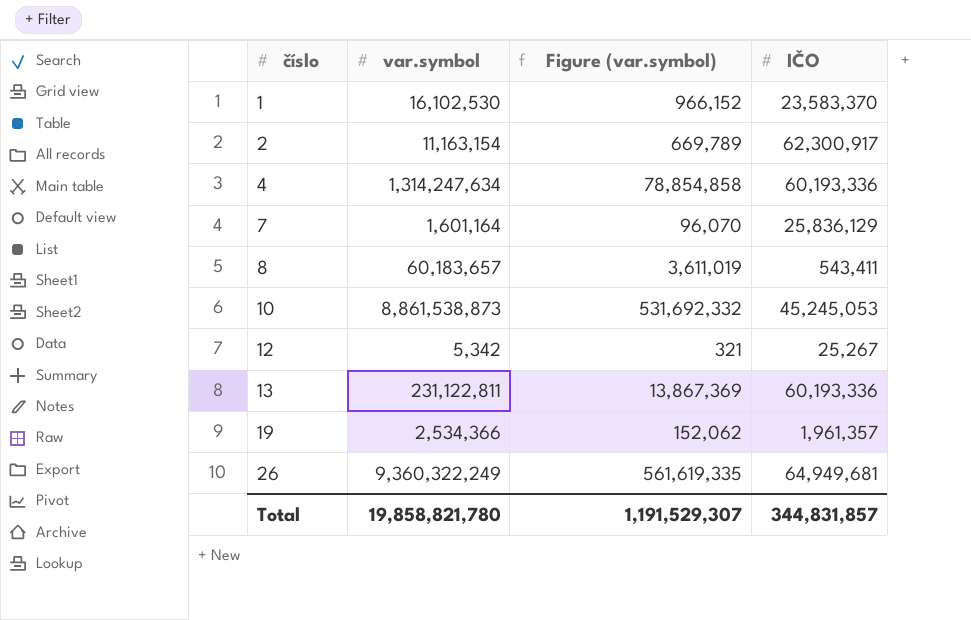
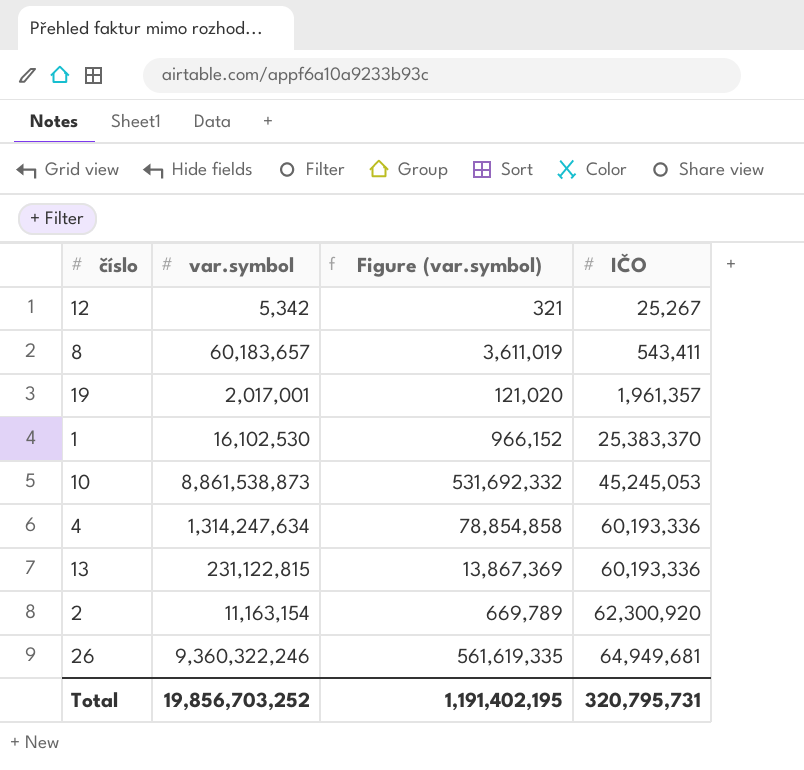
row order: číslo ascending -> IČO ascending
row 7: 1,601,164 | 96,070 | 25,836,129 -> none
19 | var.symbol: 2,534,366 -> 2,017,001
19 | Figure (var.symbol): 152,062 -> 121,020
1 | IČO: 23,583,370 -> 25,383,370
13 | var.symbol: 231,122,811 -> 231,122,815
2 | IČO: 62,300,917 -> 62,300,920
26 | var.symbol: 9,360,322,249 -> 9,360,322,246
Total | var.symbol: 19,858,821,780 -> 19,856,703,252
Total | Figure (var.symbol): 1,191,529,307 -> 1,191,402,195
Total | IČO: 344,831,857 -> 320,795,731

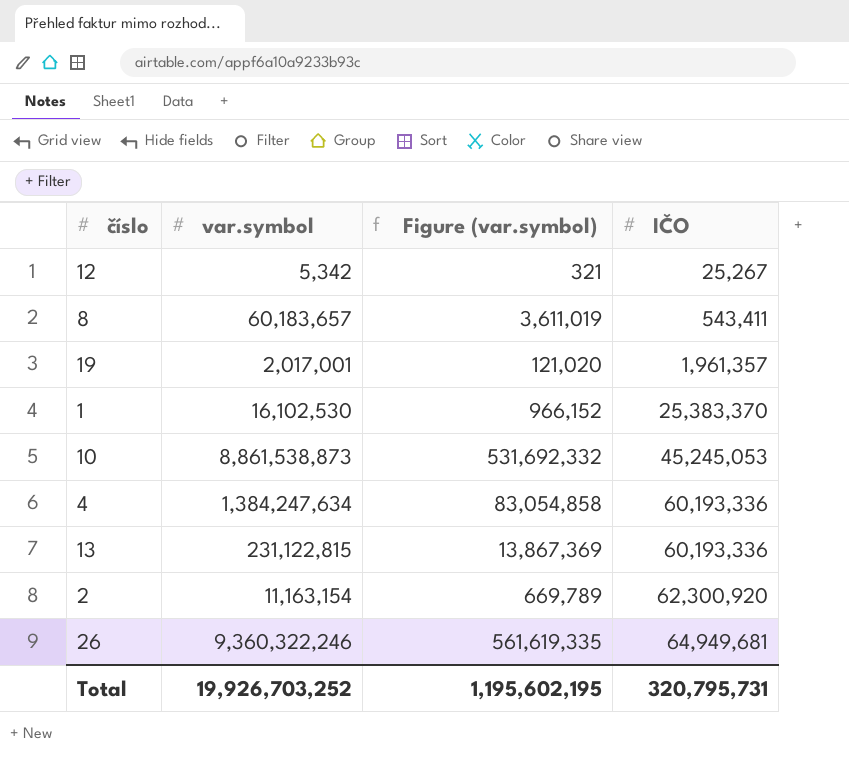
4 | var.symbol: 1,314,247,634 -> 1,384,247,634
4 | Figure (var.symbol): 78,854,858 -> 83,054,858
Total | var.symbol: 19,856,703,252 -> 19,926,703,252
Total | Figure (var.symbol): 1,191,402,195 -> 1,195,602,195

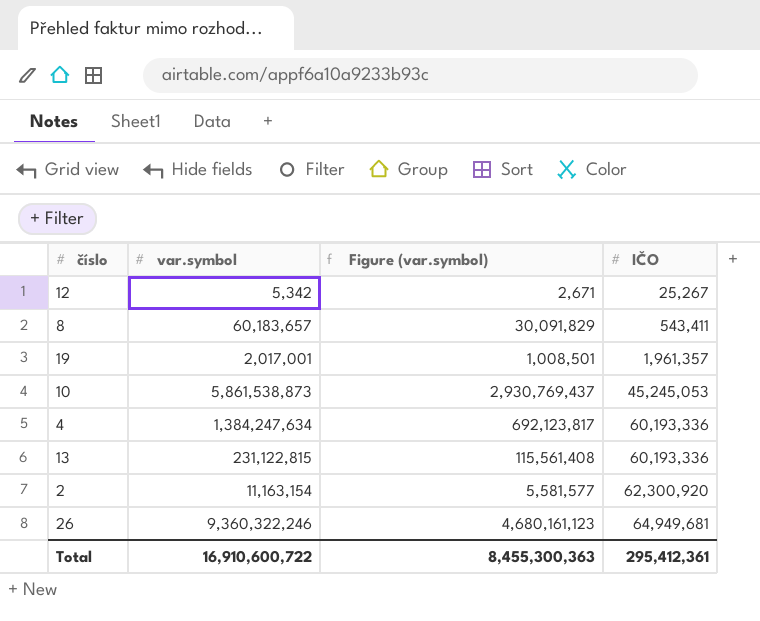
column Figure (var.symbol) | formula: [var.symbol] * 0.06 -> [var.symbol] * 0.5
row 1: 16,102,530 | 966,152 | 25,383,370 -> none
10 | var.symbol: 8,861,538,873 -> 5,861,538,873
Total | var.symbol: 19,926,703,252 -> 16,910,600,722
Total | Figure (var.symbol): 1,195,602,195 -> 8,455,300,363
Total | IČO: 320,795,731 -> 295,412,361

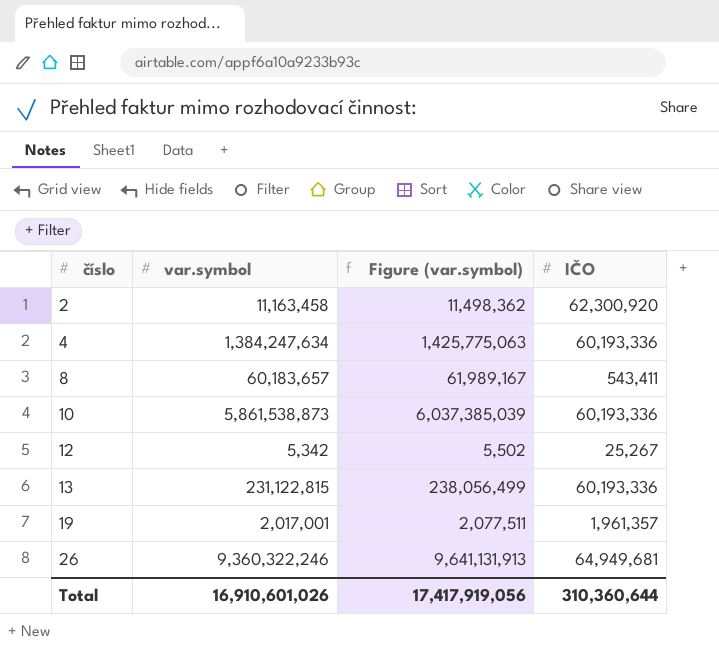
row order: IČO ascending -> číslo ascending
column Figure (var.symbol) | formula: [var.symbol] * 0.5 -> [var.symbol] * 1.03
2 | var.symbol: 11,163,154 -> 11,163,458
10 | IČO: 45,245,053 -> 60,193,336
Total | var.symbol: 16,910,600,722 -> 16,910,601,026
Total | Figure (var.symbol): 8,455,300,363 -> 17,417,919,056
Total | IČO: 295,412,361 -> 310,360,644

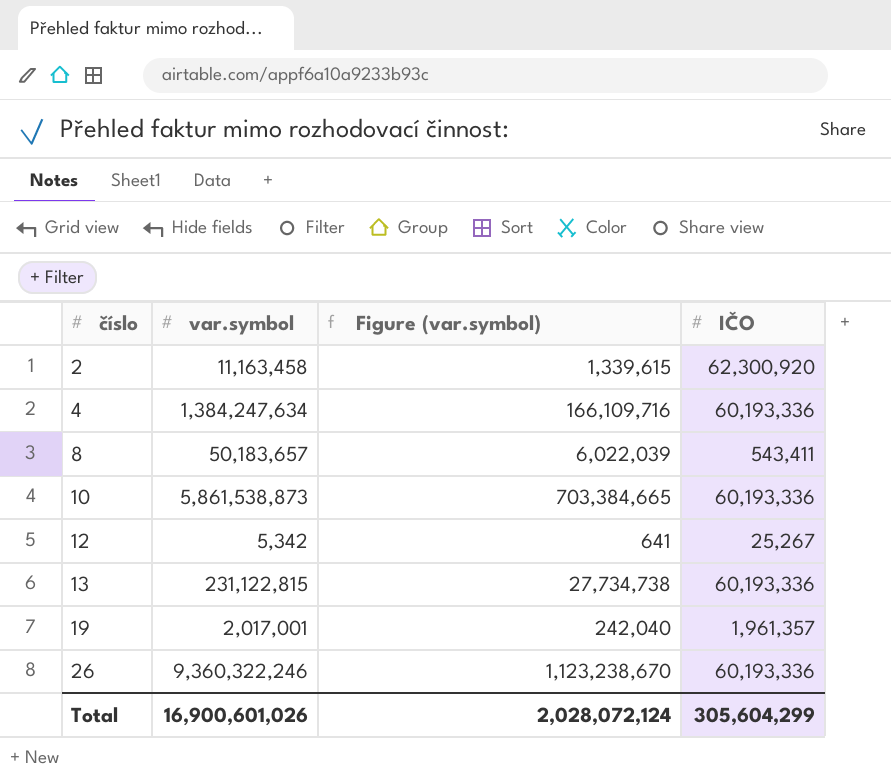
column Figure (var.symbol) | formula: [var.symbol] * 1.03 -> [var.symbol] * 0.12
8 | var.symbol: 60,183,657 -> 50,183,657
26 | IČO: 64,949,681 -> 60,193,336
Total | var.symbol: 16,910,601,026 -> 16,900,601,026
Total | Figure (var.symbol): 17,417,919,056 -> 2,028,072,124
Total | IČO: 310,360,644 -> 305,604,299

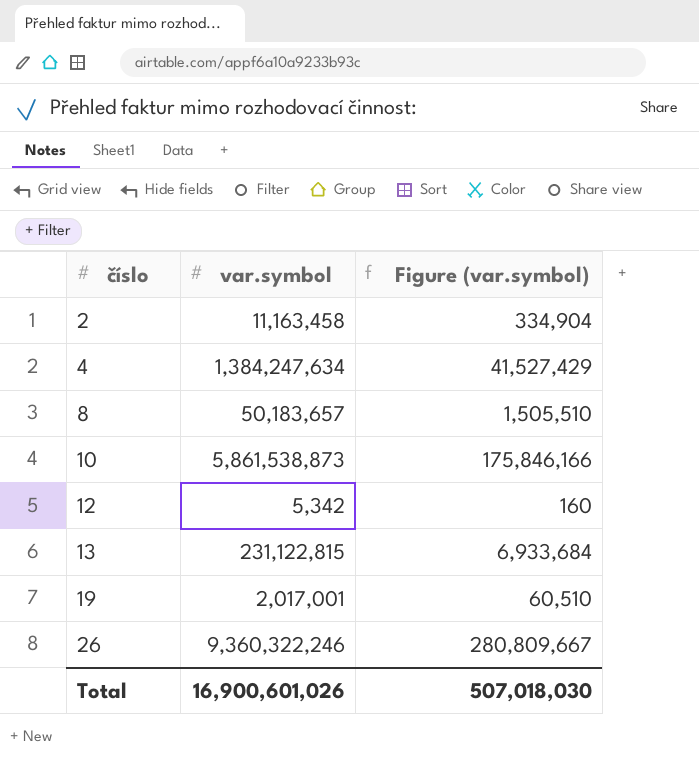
column IČO | position: 4 -> none
column Figure (var.symbol) | formula: [var.symbol] * 0.12 -> [var.symbol] * 0.03
Total | Figure (var.symbol): 2,028,072,124 -> 507,018,030

